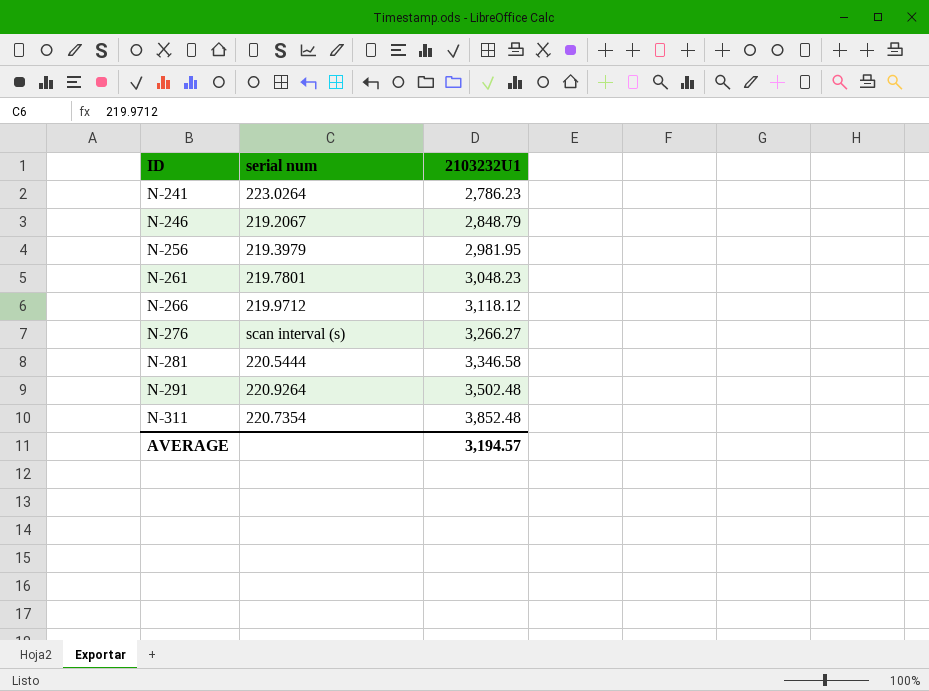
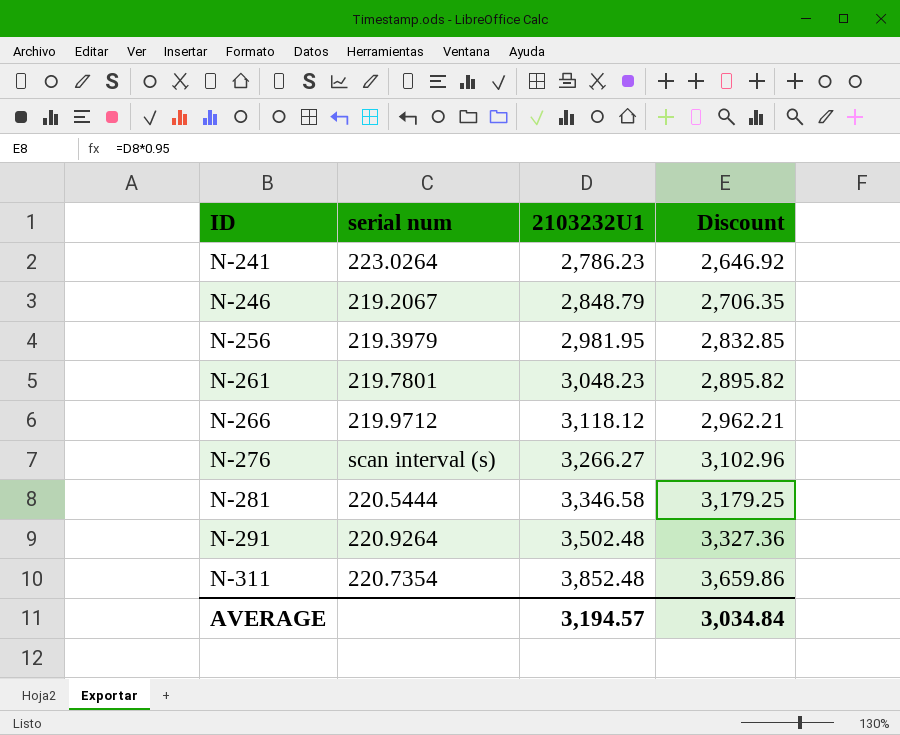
column Discount | formula: none -> [2103232U1] * 0.95

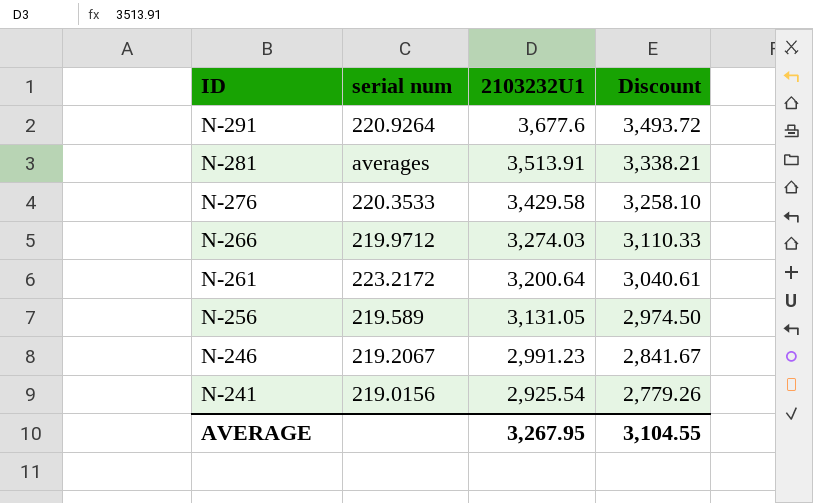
row order: ID ascending -> ID descending
row N-311: 220.7354 | 3,852.48 | 3,659.86 -> none
N-291 | 2103232U1: 3,502.48 -> 3,677.6
N-291 | Discount: 3,327.36 -> 3,493.72
N-281 | serial num: 220.5444 -> averages
N-281 | 2103232U1: 3,346.58 -> 3,513.91
N-281 | Discount: 3,179.25 -> 3,338.21
N-276 | serial num: scan interval (s) -> 220.3533
N-276 | 2103232U1: 3,266.27 -> 3,429.58
N-276 | Discount: 3,102.96 -> 3,258.10
N-266 | 2103232U1: 3,118.12 -> 3,274.03
N-266 | Discount: 2,962.21 -> 3,110.33
N-261 | serial num: 219.7801 -> 223.2172
N-261 | 2103232U1: 3,048.23 -> 3,200.64
N-261 | Discount: 2,895.82 -> 3,040.61
N-256 | serial num: 219.3979 -> 219.589
N-256 | 2103232U1: 2,981.95 -> 3,131.05
N-256 | Discount: 2,832.85 -> 2,974.50
N-246 | 2103232U1: 2,848.79 -> 2,991.23
N-246 | Discount: 2,706.35 -> 2,841.67
N-241 | serial num: 223.0264 -> 219.0156
N-241 | 2103232U1: 2,786.23 -> 2,925.54
N-241 | Discount: 2,646.92 -> 2,779.26
AVERAGE | 2103232U1: 3,194.57 -> 3,267.95
AVERAGE | Discount: 3,034.84 -> 3,104.55

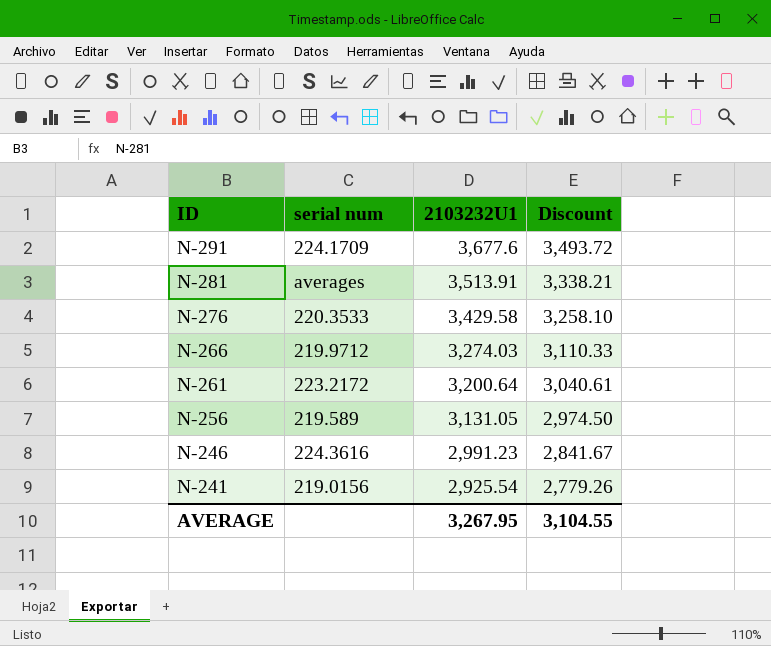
N-291 | serial num: 220.9264 -> 224.1709
N-246 | serial num: 219.2067 -> 224.3616

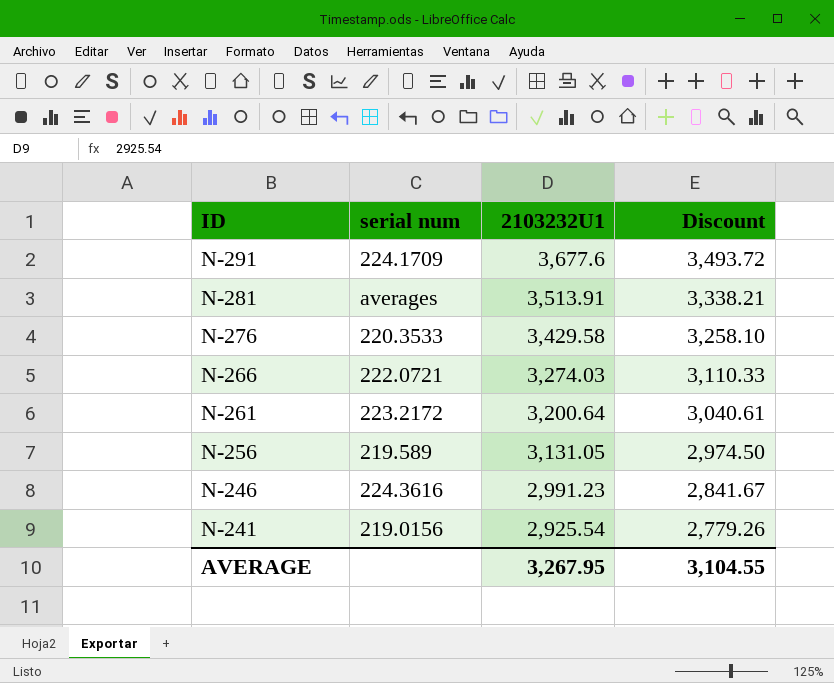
N-266 | serial num: 219.9712 -> 222.0721

